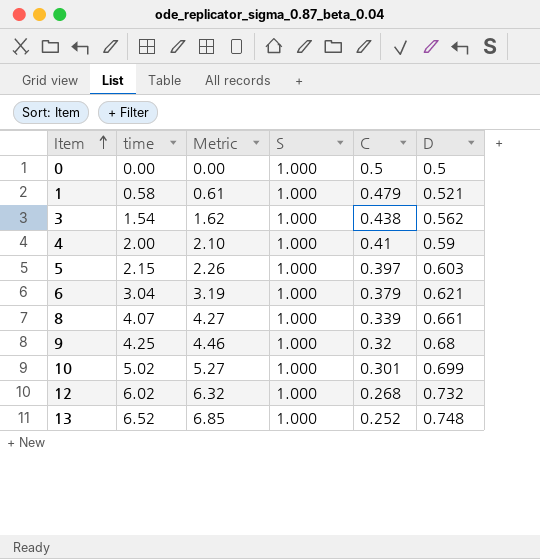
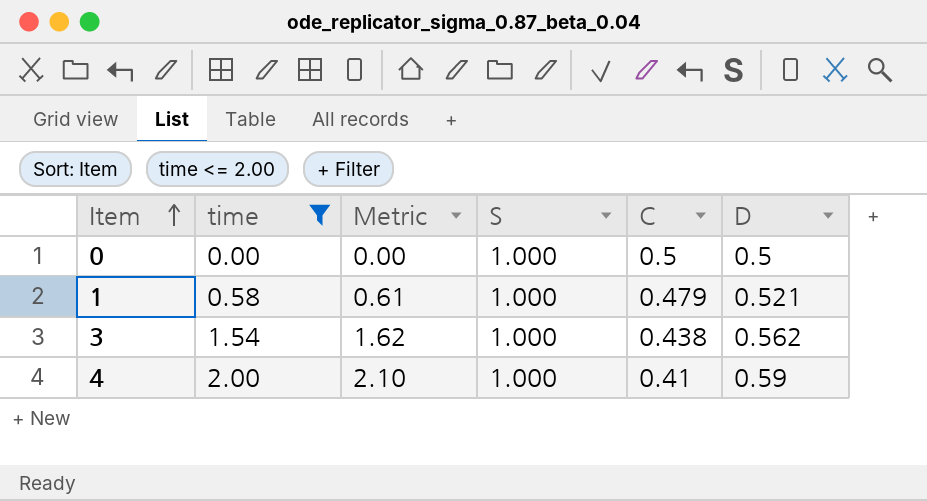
filter: none -> time <= 2.00

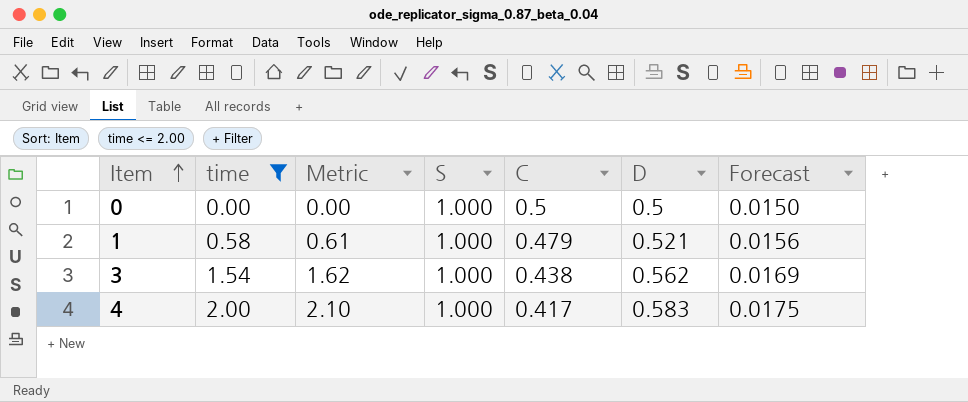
column Forecast | formula: none -> [D] * 0.03
4 | C: 0.41 -> 0.417
4 | D: 0.59 -> 0.583

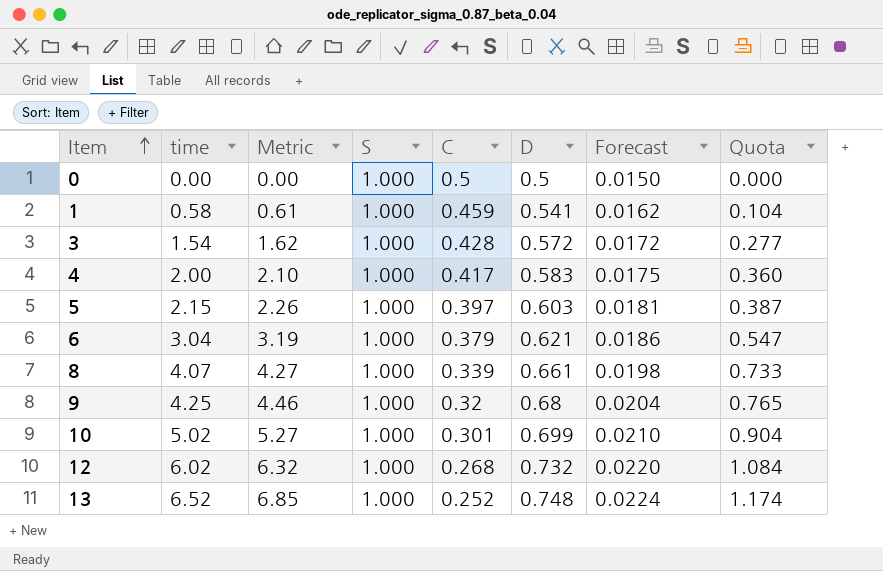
filter: time <= 2.00 -> none
column Quota | formula: none -> [time] * 0.18
1 | C: 0.479 -> 0.459
1 | D: 0.521 -> 0.541
1 | Forecast: 0.0156 -> 0.0162
3 | C: 0.438 -> 0.428
3 | D: 0.562 -> 0.572
3 | Forecast: 0.0169 -> 0.0172

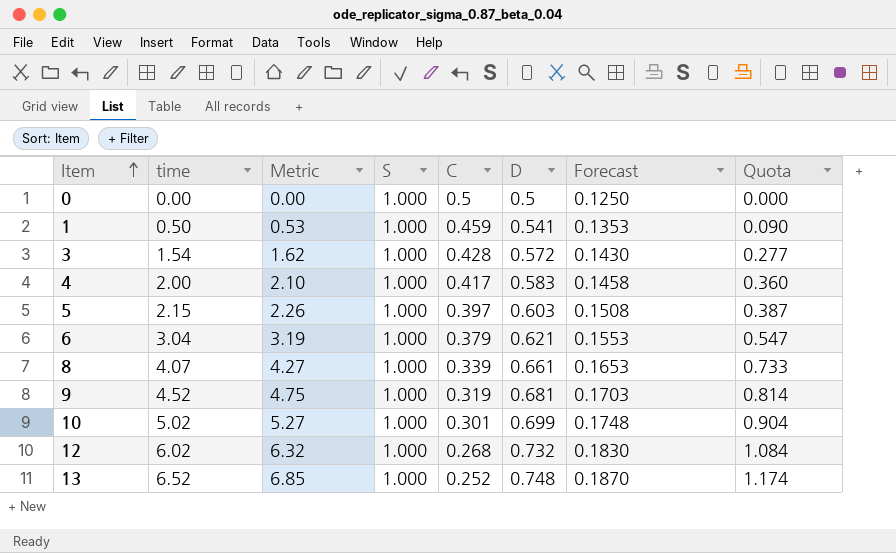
column Forecast | formula: [D] * 0.03 -> [D] * 0.25
1 | time: 0.58 -> 0.50
1 | Metric: 0.61 -> 0.53
1 | Quota: 0.104 -> 0.090
9 | time: 4.25 -> 4.52
9 | Metric: 4.46 -> 4.75
9 | C: 0.32 -> 0.319
9 | D: 0.68 -> 0.681
9 | Quota: 0.765 -> 0.814

